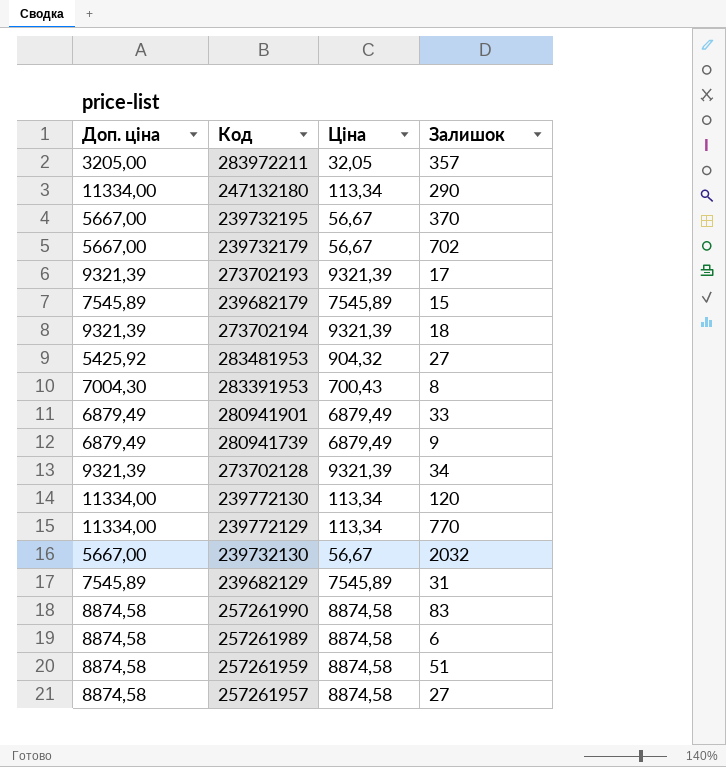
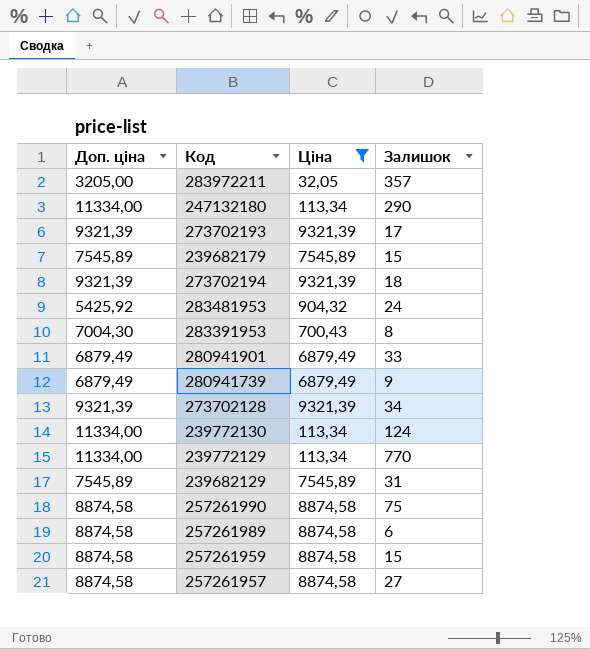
filter: none -> Ціна != 56,67
283481953 | Залишок: 27 -> 24
239772130 | Залишок: 120 -> 124
257261990 | Залишок: 83 -> 75
257261959 | Залишок: 51 -> 15

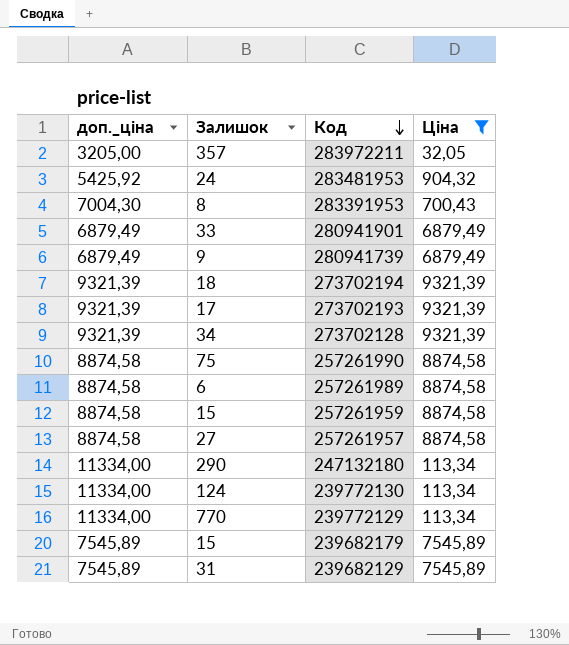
row order: none -> Код descending
column name: Доп. ціна -> доп._ціна
column Залишок | position: 4 -> 2

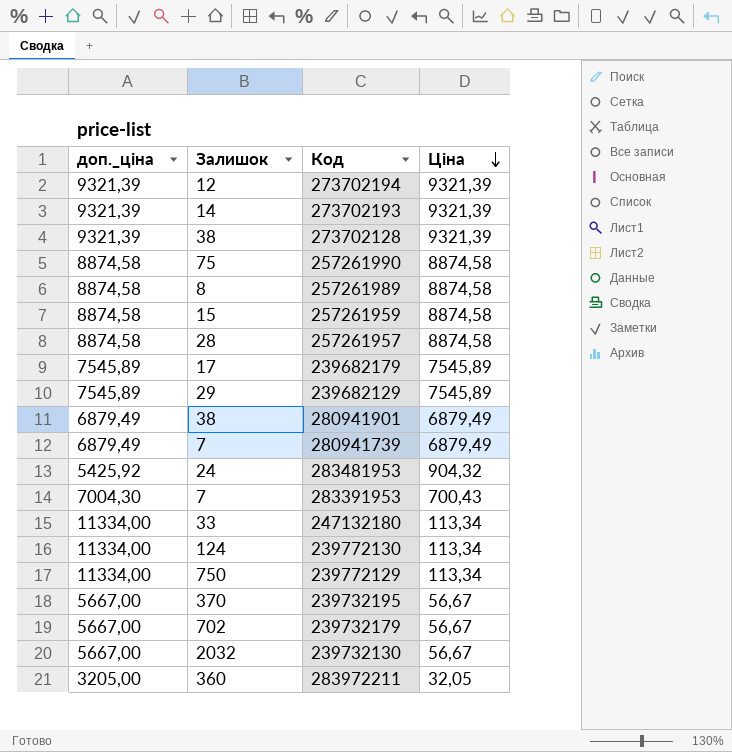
filter: Ціна != 56,67 -> none
row order: Код descending -> Ціна descending
273702194 | Залишок: 18 -> 12
273702193 | Залишок: 17 -> 14
273702128 | Залишок: 34 -> 38
257261989 | Залишок: 6 -> 8
257261957 | Залишок: 27 -> 28
239682179 | Залишок: 15 -> 17
239682129 | Залишок: 31 -> 29
280941901 | Залишок: 33 -> 38
280941739 | Залишок: 9 -> 7
283391953 | Залишок: 8 -> 7
247132180 | Залишок: 290 -> 33
239772129 | Залишок: 770 -> 750
283972211 | Залишок: 357 -> 360

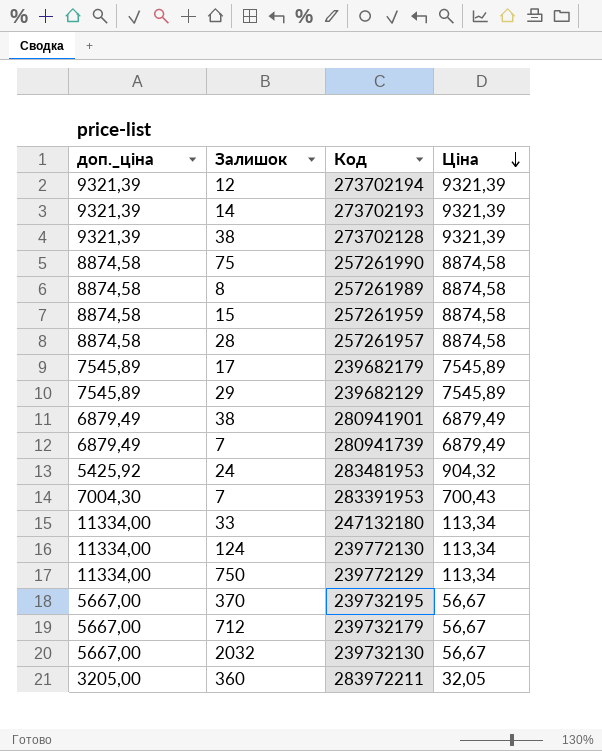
239732179 | Залишок: 702 -> 712

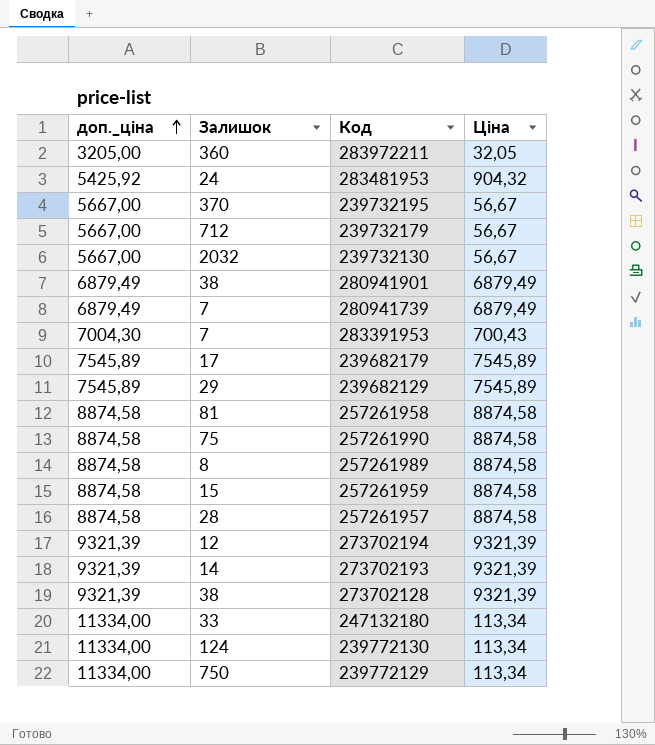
row order: Ціна descending -> доп._ціна ascending
row 257261958: none -> 8874,58 | 81 | 8874,58

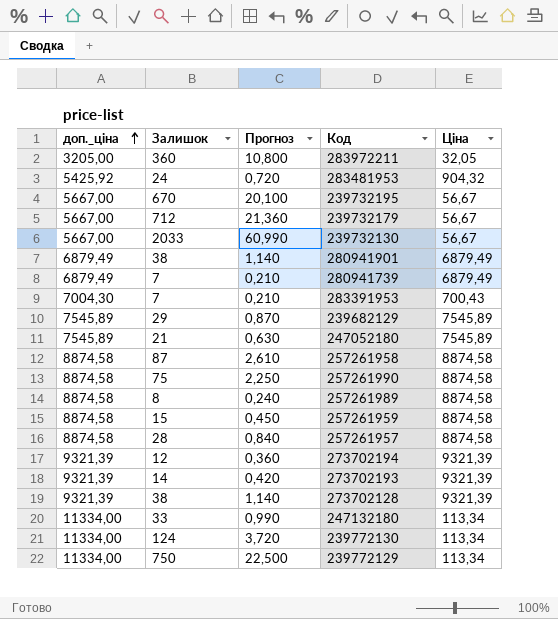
column Прогноз | formula: none -> [Залишок] * 0,03
row 239682179: 7545,89 | 17 | 7545,89 -> none
239732195 | Залишок: 370 -> 670
239732130 | Залишок: 2032 -> 2033
row 247052180: none -> 7545,89 | 21 | 0,630 | 7545,89
257261958 | Залишок: 81 -> 87

